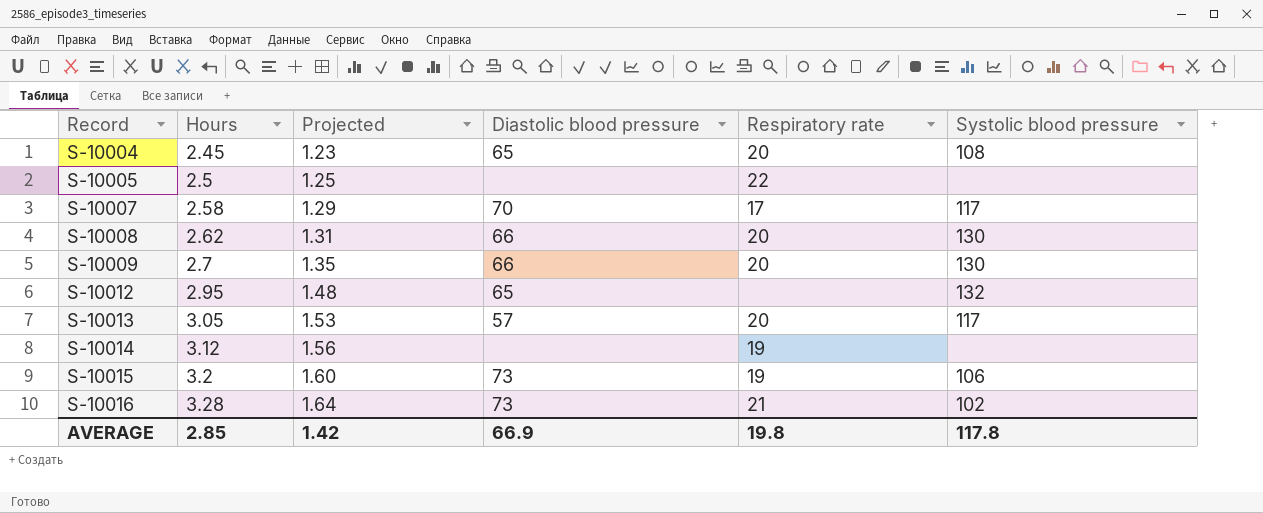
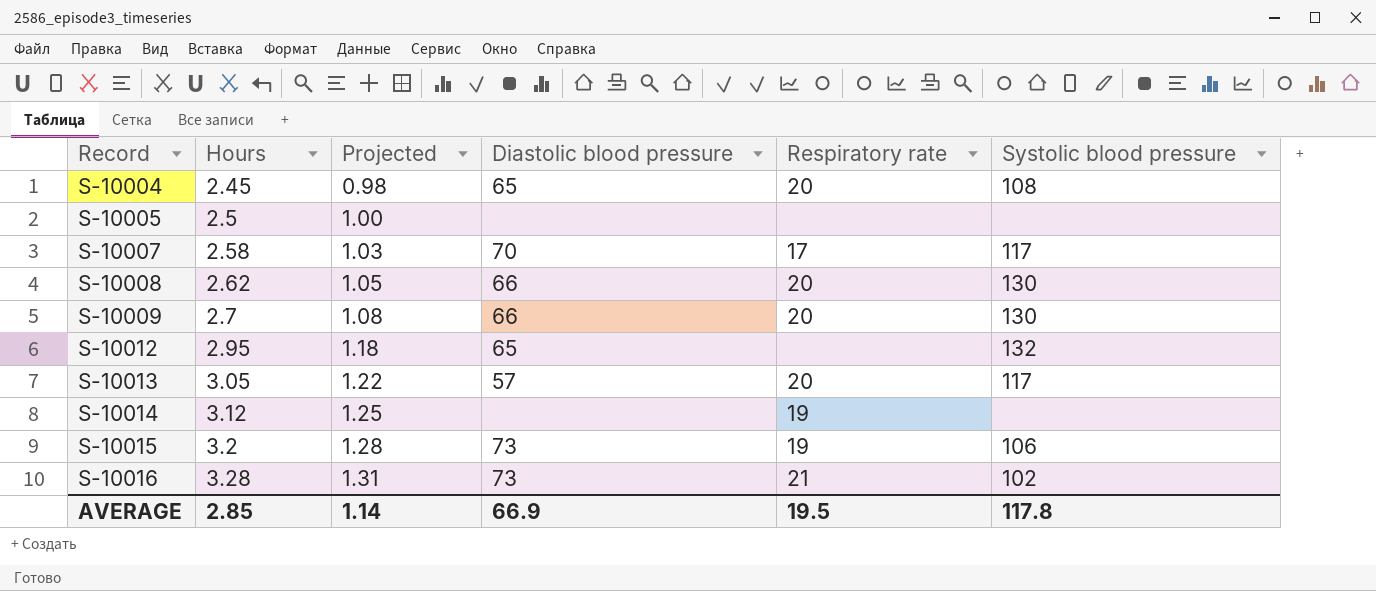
column Projected | formula: [Hours] * 0.5 -> [Hours] * 0.4
S-10005 | Respiratory rate: 22 -> none
AVERAGE | Projected: 1.42 -> 1.14
AVERAGE | Respiratory rate: 19.8 -> 19.5

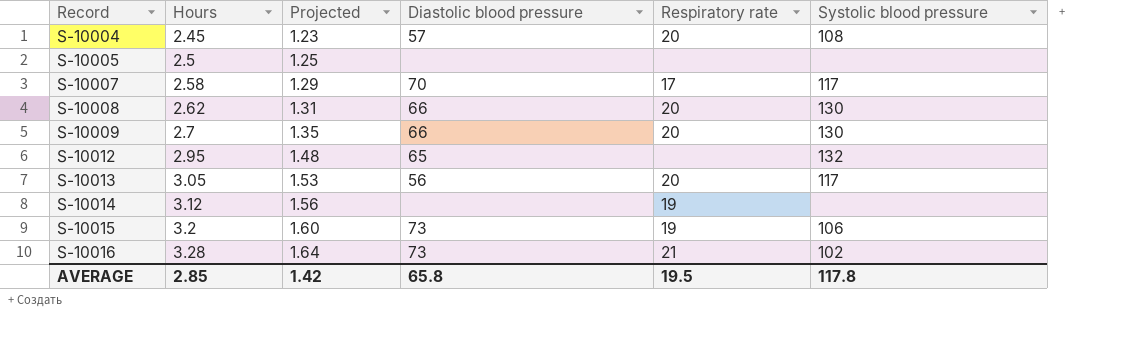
column Projected | formula: [Hours] * 0.4 -> [Hours] * 0.5
S-10004 | Diastolic blood pressure: 65 -> 57
S-10013 | Diastolic blood pressure: 57 -> 56
AVERAGE | Projected: 1.14 -> 1.42
AVERAGE | Diastolic blood pressure: 66.9 -> 65.8

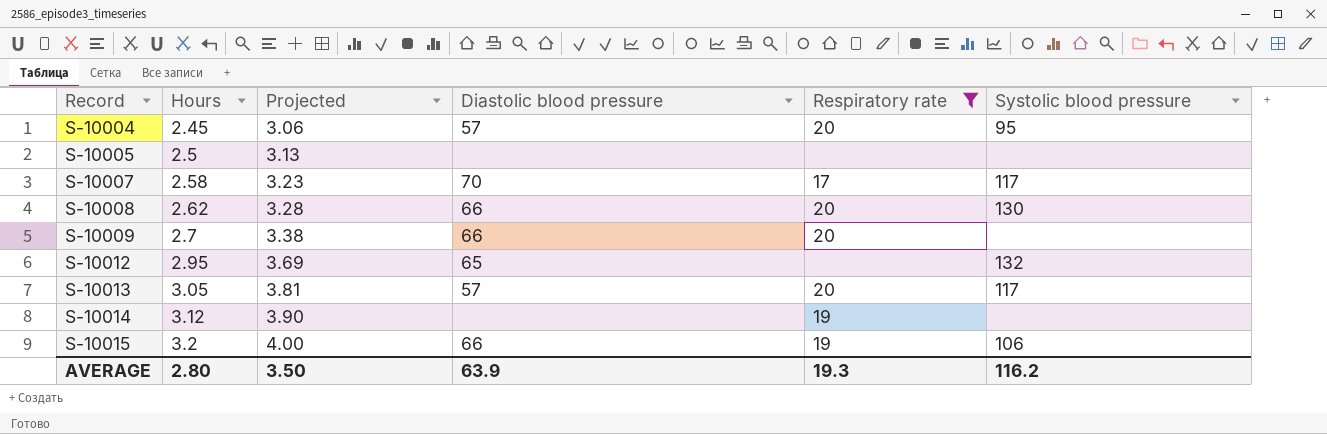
filter: none -> Respiratory rate != 21
column Projected | formula: [Hours] * 0.5 -> [Hours] * 1.25
S-10004 | Systolic blood pressure: 108 -> 95
S-10009 | Systolic blood pressure: 130 -> none
S-10013 | Diastolic blood pressure: 56 -> 57
S-10015 | Diastolic blood pressure: 73 -> 66
AVERAGE | Hours: 2.85 -> 2.80
AVERAGE | Projected: 1.42 -> 3.50
AVERAGE | Diastolic blood pressure: 65.8 -> 63.9
AVERAGE | Respiratory rate: 19.5 -> 19.3
AVERAGE | Systolic blood pressure: 117.8 -> 116.2

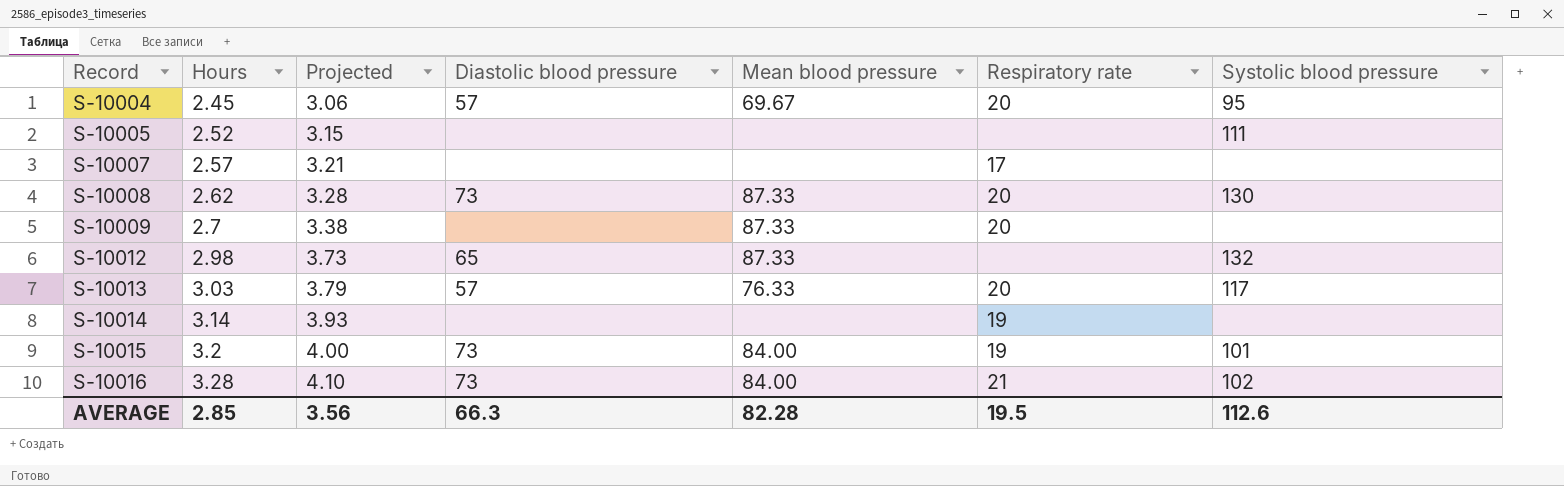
filter: Respiratory rate != 21 -> none
column Mean blood pressure | position: none -> 5
S-10005 | Hours: 2.5 -> 2.52
S-10005 | Projected: 3.13 -> 3.15
S-10005 | Systolic blood pressure: none -> 111
S-10007 | Hours: 2.58 -> 2.57
S-10007 | Projected: 3.23 -> 3.21
S-10007 | Diastolic blood pressure: 70 -> none
S-10007 | Systolic blood pressure: 117 -> none
S-10008 | Diastolic blood pressure: 66 -> 73
S-10009 | Diastolic blood pressure: 66 -> none
S-10012 | Hours: 2.95 -> 2.98
S-10012 | Projected: 3.69 -> 3.73
S-10013 | Hours: 3.05 -> 3.03
S-10013 | Projected: 3.81 -> 3.79
S-10014 | Hours: 3.12 -> 3.14
S-10014 | Projected: 3.90 -> 3.93
S-10015 | Diastolic blood pressure: 66 -> 73
S-10015 | Systolic blood pressure: 106 -> 101
AVERAGE | Hours: 2.80 -> 2.85
AVERAGE | Projected: 3.50 -> 3.56
AVERAGE | Diastolic blood pressure: 63.9 -> 66.3
AVERAGE | Respiratory rate: 19.3 -> 19.5
AVERAGE | Systolic blood pressure: 116.2 -> 112.6

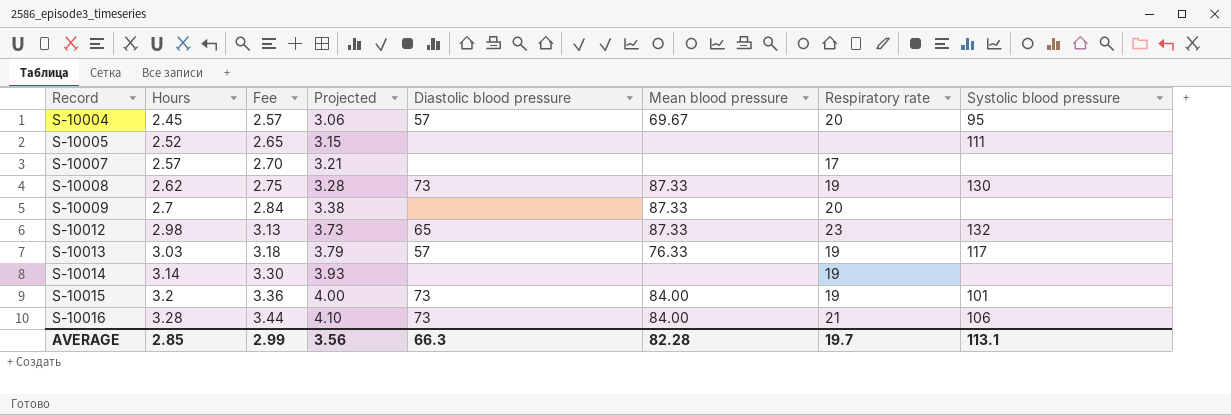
column Fee | formula: none -> [Hours] * 1.05
S-10008 | Respiratory rate: 20 -> 19
S-10012 | Respiratory rate: none -> 23
S-10013 | Respiratory rate: 20 -> 19
S-10016 | Systolic blood pressure: 102 -> 106
AVERAGE | Respiratory rate: 19.5 -> 19.7
AVERAGE | Systolic blood pressure: 112.6 -> 113.1

